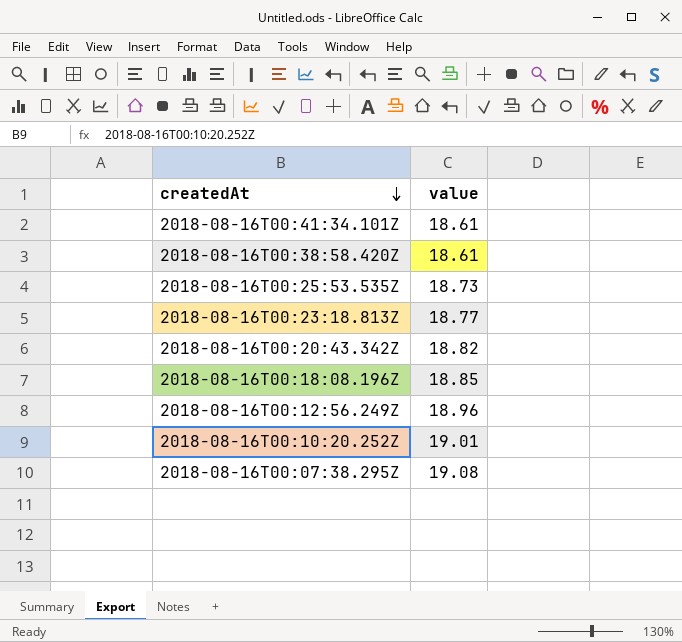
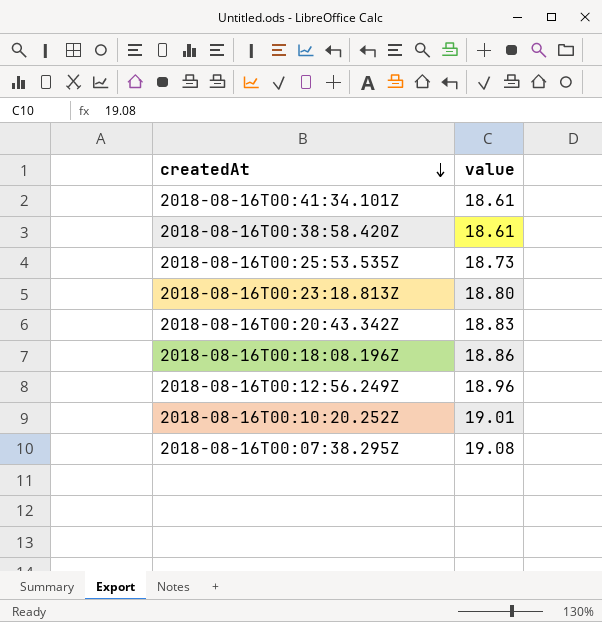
2018-08-16T00:23:18.813Z | value: 18.77 -> 18.80
2018-08-16T00:20:43.342Z | value: 18.82 -> 18.83
2018-08-16T00:18:08.196Z | value: 18.85 -> 18.86

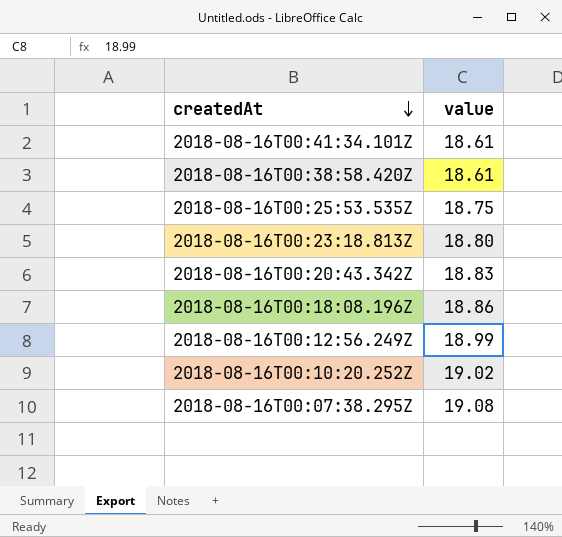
2018-08-16T00:25:53.535Z | value: 18.73 -> 18.75
2018-08-16T00:12:56.249Z | value: 18.96 -> 18.99
2018-08-16T00:10:20.252Z | value: 19.01 -> 19.02

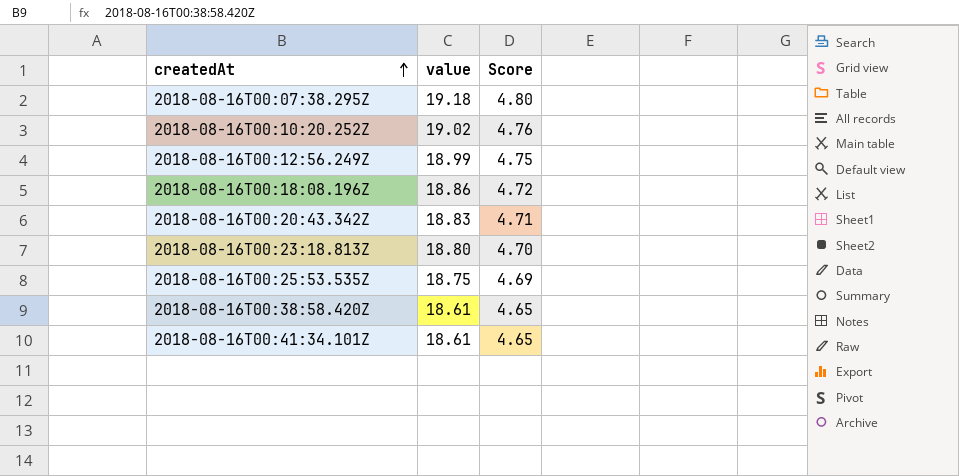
row order: createdAt descending -> createdAt ascending
column Score | formula: none -> [value] * 0.25
2018-08-16T00:07:38.295Z | value: 19.08 -> 19.18

